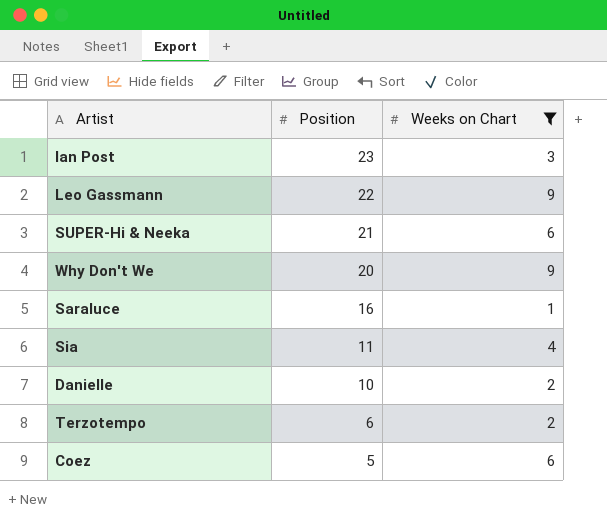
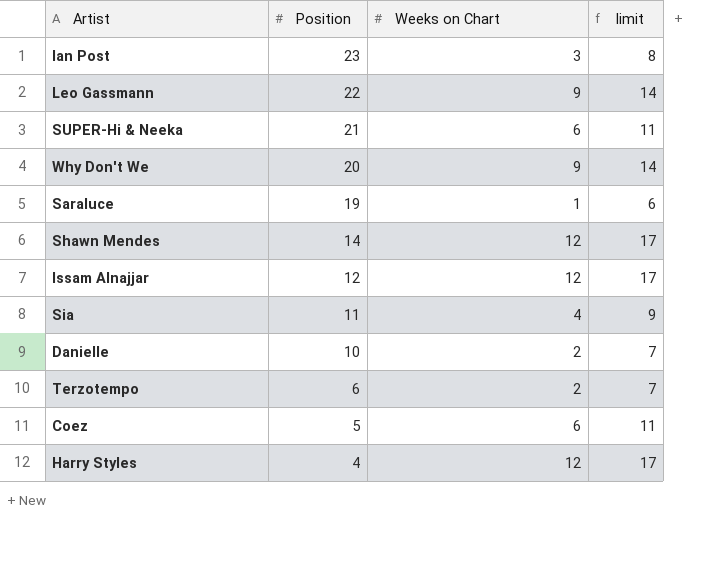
filter: Weeks on Chart != 12 -> none
column limit | formula: none -> [Weeks on Chart] + 5
Saraluce | Position: 16 -> 19

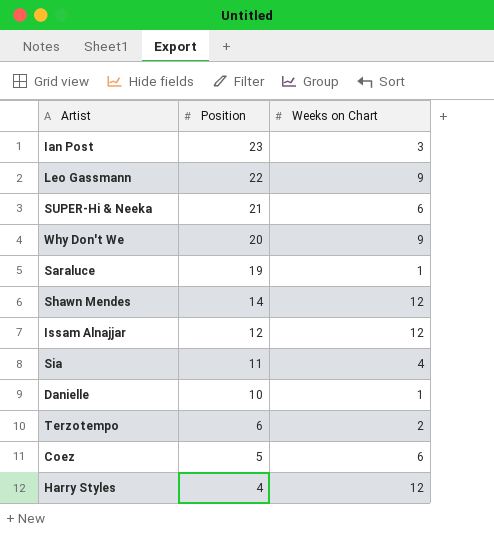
column limit | formula: [Weeks on Chart] + 5 -> none
Danielle | Weeks on Chart: 2 -> 1

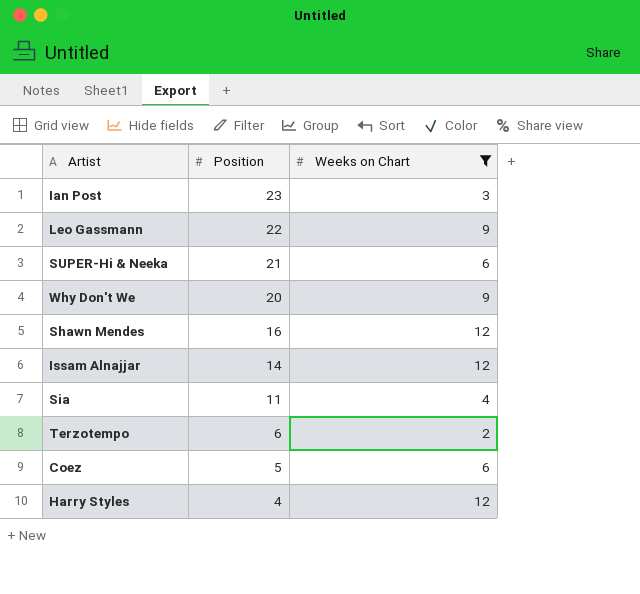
filter: none -> Weeks on Chart != 1
Shawn Mendes | Position: 14 -> 16
Issam Alnajjar | Position: 12 -> 14

